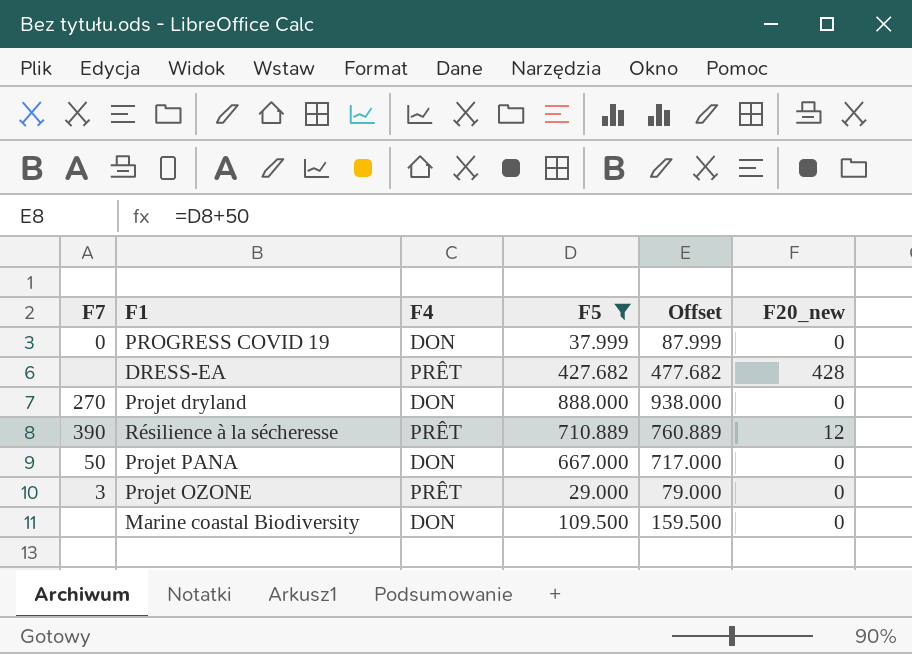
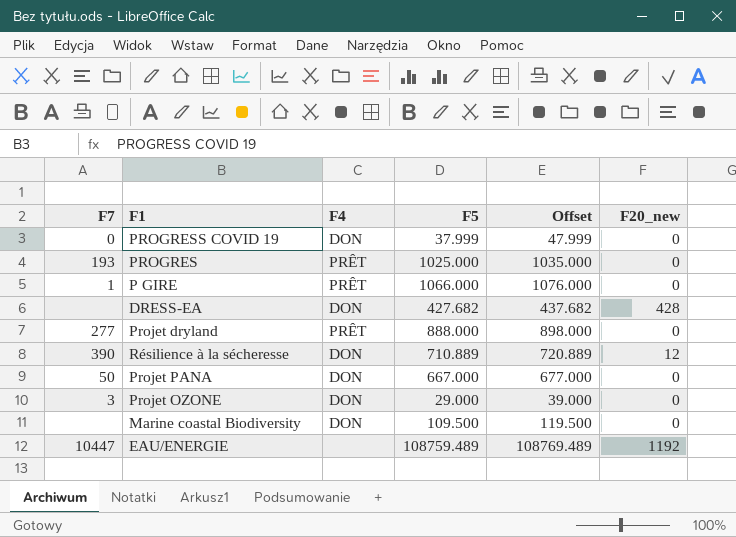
filter: F5 <= 888.000 -> none
column Offset | formula: [F5] + 50 -> [F5] + 10
DRESS-EA | F4: PRÊT -> DON
Projet dryland | F7: 270 -> 277
Projet dryland | F4: DON -> PRÊT
Résilience à la sécheresse | F4: PRÊT -> DON
Projet OZONE | F4: PRÊT -> DON

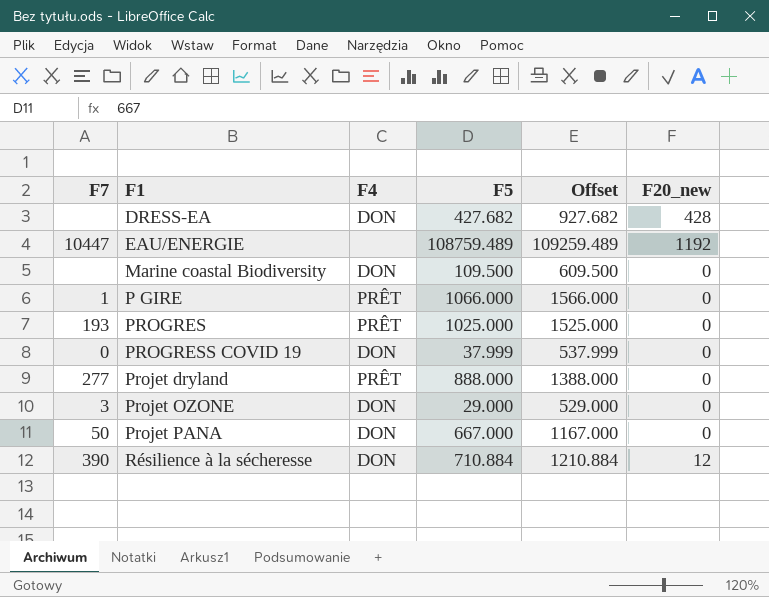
row order: none -> F1 ascending
column Offset | formula: [F5] + 10 -> [F5] + 500
Résilience à la sécheresse | F5: 710.889 -> 710.884

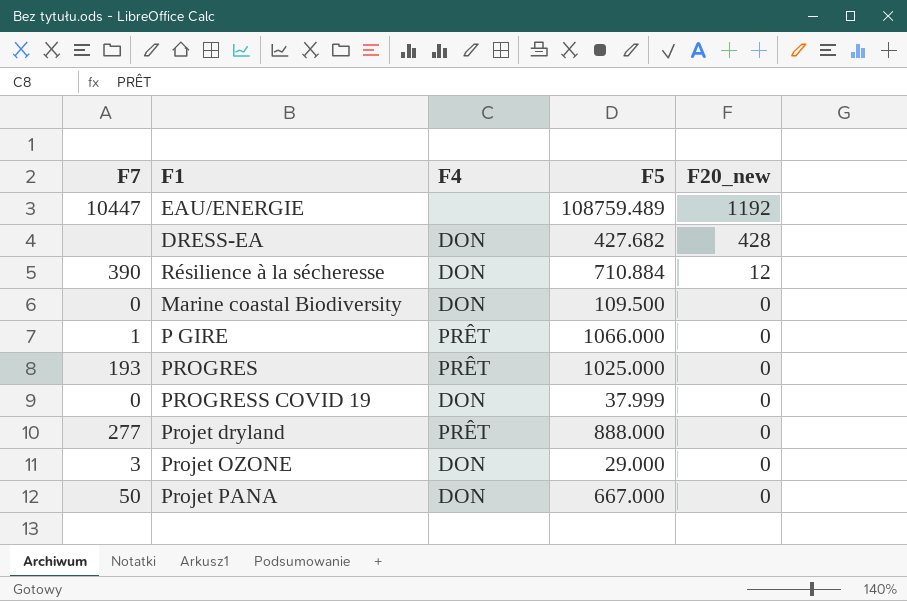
row order: F1 ascending -> F20_new descending
column Offset | formula: [F5] + 500 -> none
Marine coastal Biodiversity | F7: none -> 0

